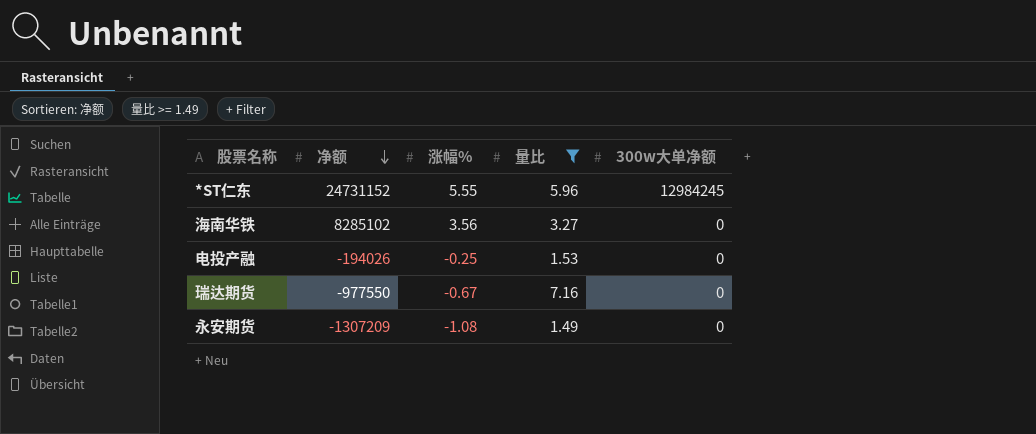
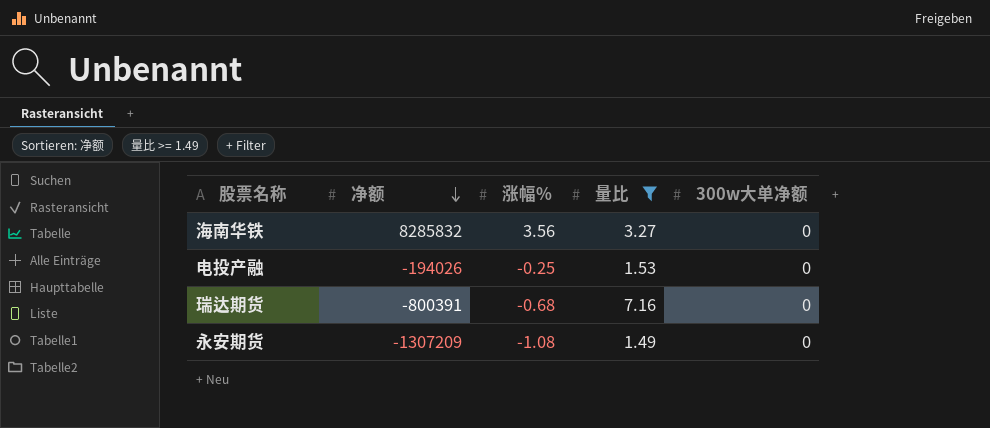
row *ST仁东: 24731152 | 5.55 | 5.96 | 12984245 -> none
海南华铁 | 净额: 8285102 -> 8285832
瑞达期货 | 净额: -977550 -> -800391
瑞达期货 | 涨幅%: -0.67 -> -0.68

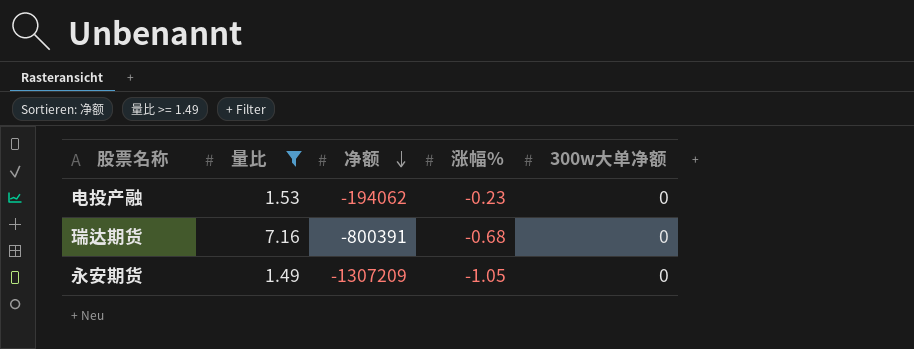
column 量比 | position: 4 -> 2
row 海南华铁: 8285832 | 3.56 | 3.27 | 0 -> none
电投产融 | 净额: -194026 -> -194062
电投产融 | 涨幅%: -0.25 -> -0.23
永安期货 | 涨幅%: -1.08 -> -1.05

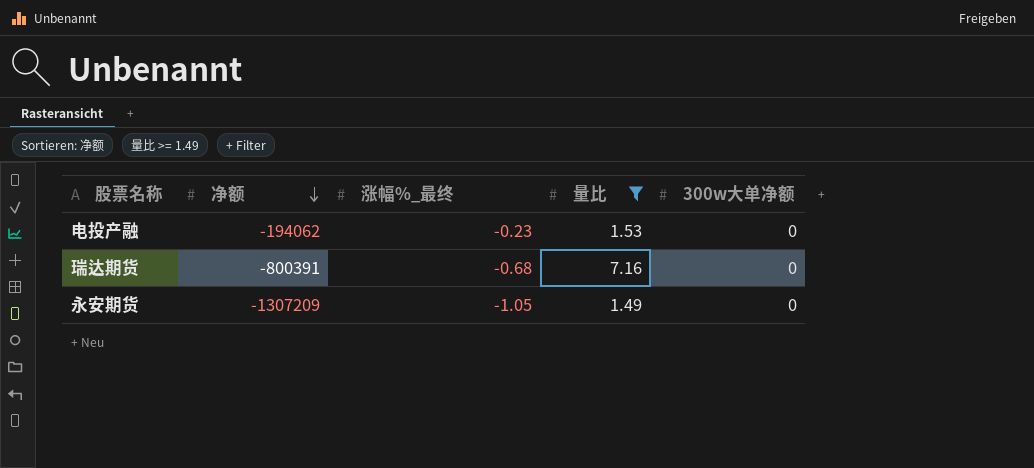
column name: 涨幅% -> 涨幅%_最终
column 量比 | position: 2 -> 4

